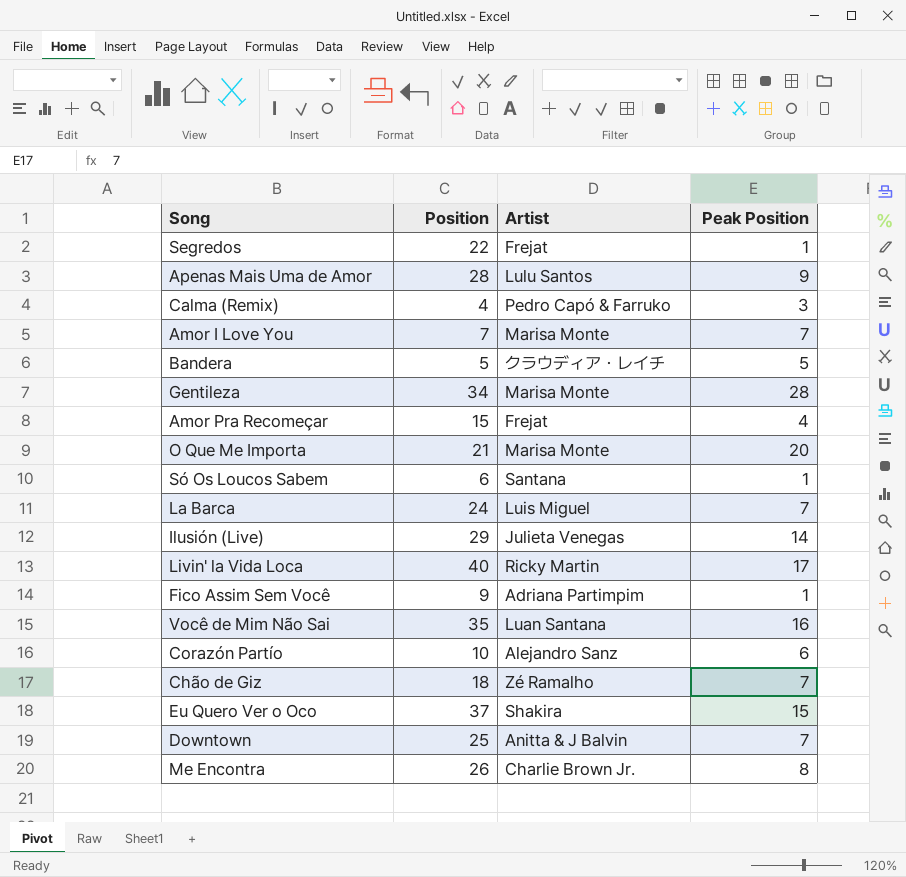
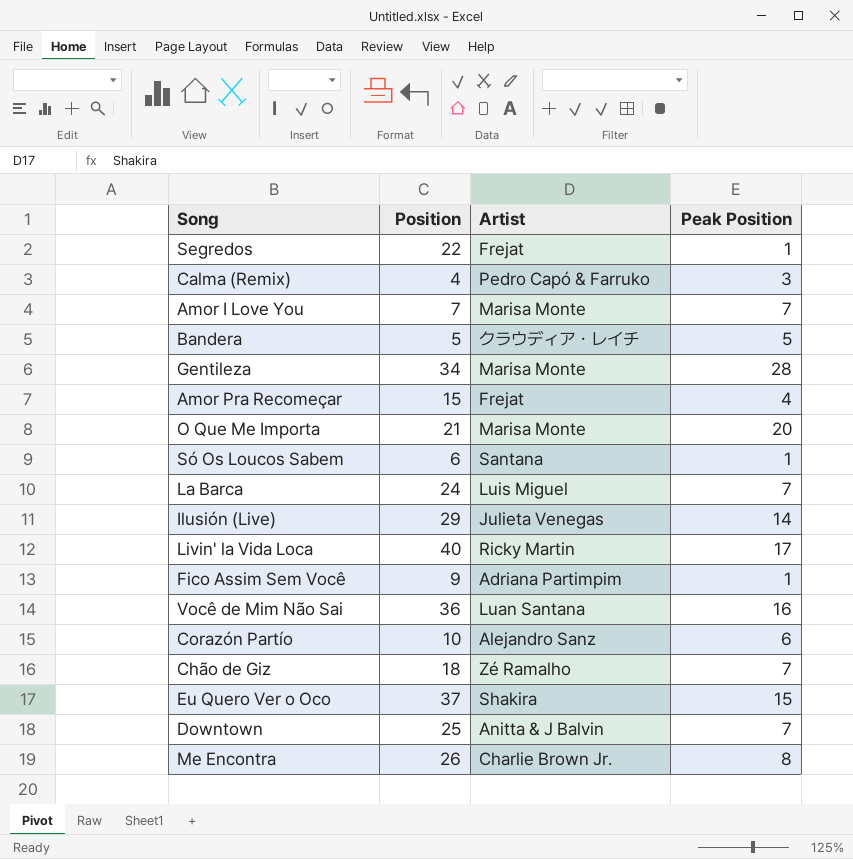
row Apenas Mais Uma de Amor: 28 | Lulu Santos | 9 -> none
Você de Mim Não Sai | Position: 35 -> 36

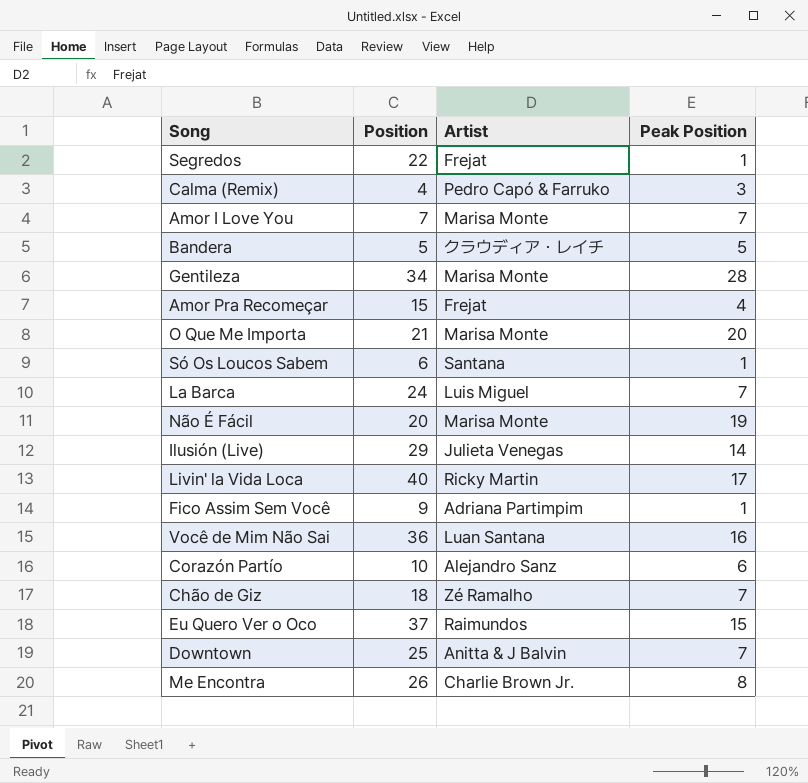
row Não É Fácil: none -> 20 | Marisa Monte | 19
Eu Quero Ver o Oco | Artist: Shakira -> Raimundos

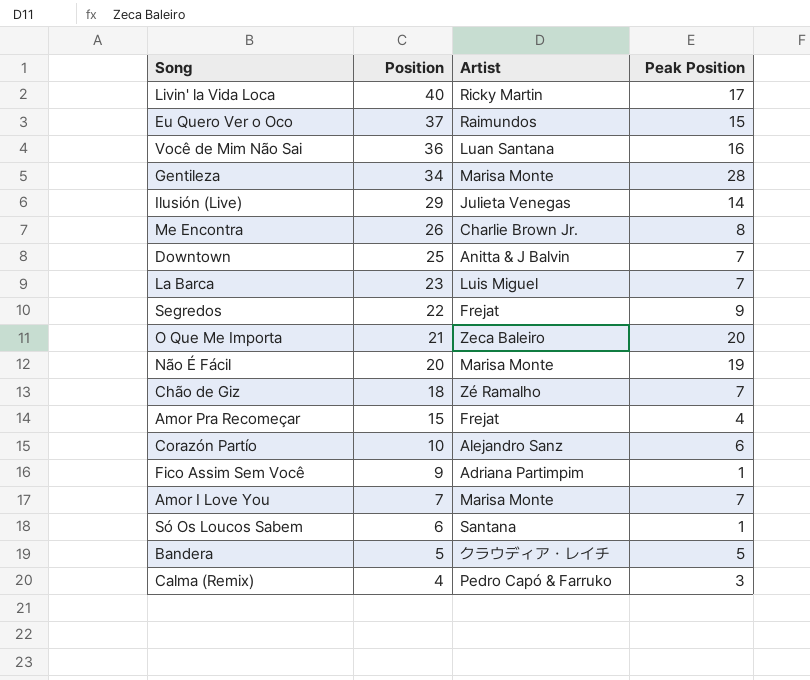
row order: none -> Position descending
La Barca | Position: 24 -> 23
Segredos | Peak Position: 1 -> 9
O Que Me Importa | Artist: Marisa Monte -> Zeca Baleiro

